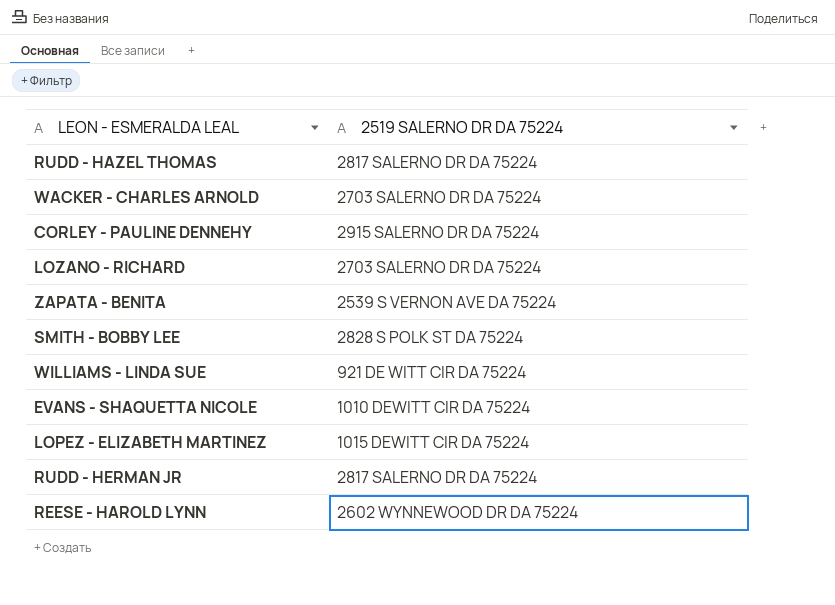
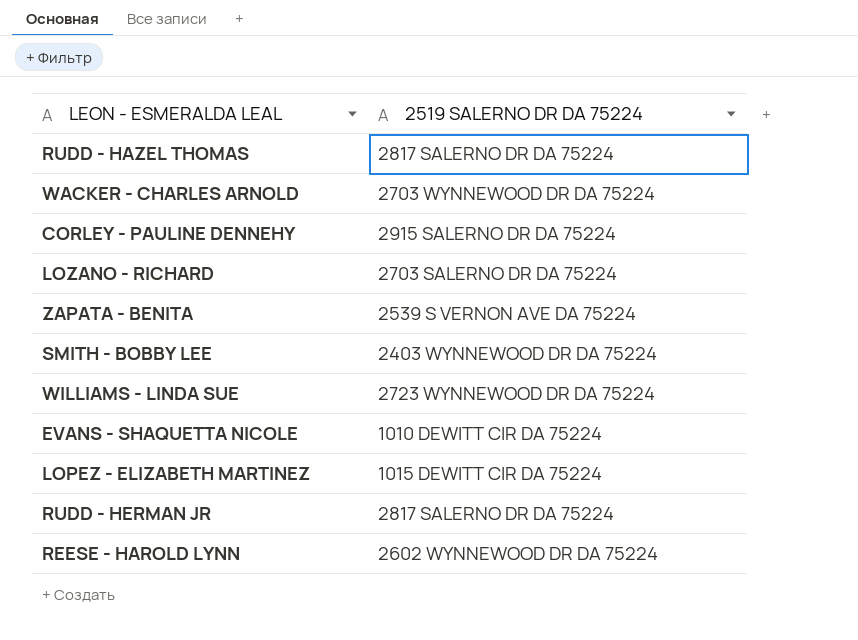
WACKER - CHARLES ARNOLD | 2519 SALERNO DR DA 75224: 2703 SALERNO DR DA 75224 -> 2703 WYNNEWOOD DR DA 75224
SMITH - BOBBY LEE | 2519 SALERNO DR DA 75224: 2828 S POLK ST DA 75224 -> 2403 WYNNEWOOD DR DA 75224
WILLIAMS - LINDA SUE | 2519 SALERNO DR DA 75224: 921 DE WITT CIR DA 75224 -> 2723 WYNNEWOOD DR DA 75224

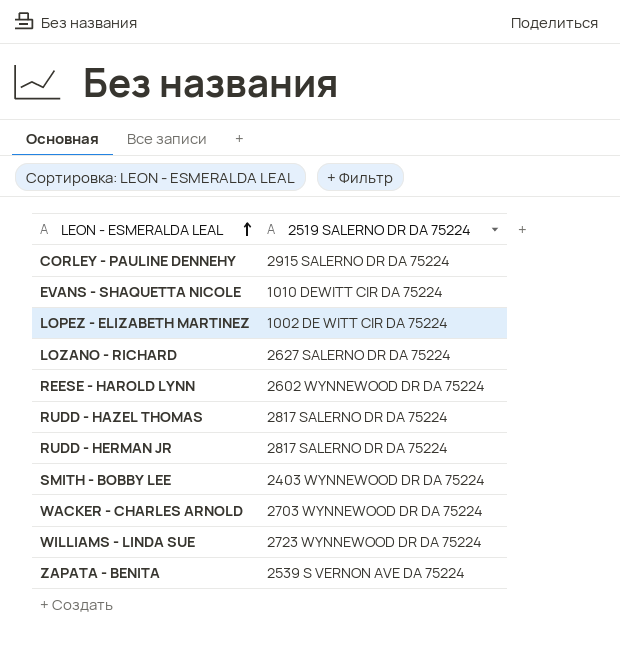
row order: none -> LEON - ESMERALDA LEAL ascending
LOPEZ - ELIZABETH MARTINEZ | 2519 SALERNO DR DA 75224: 1015 DEWITT CIR DA 75224 -> 1002 DE WITT CIR DA 75224
LOZANO - RICHARD | 2519 SALERNO DR DA 75224: 2703 SALERNO DR DA 75224 -> 2627 SALERNO DR DA 75224

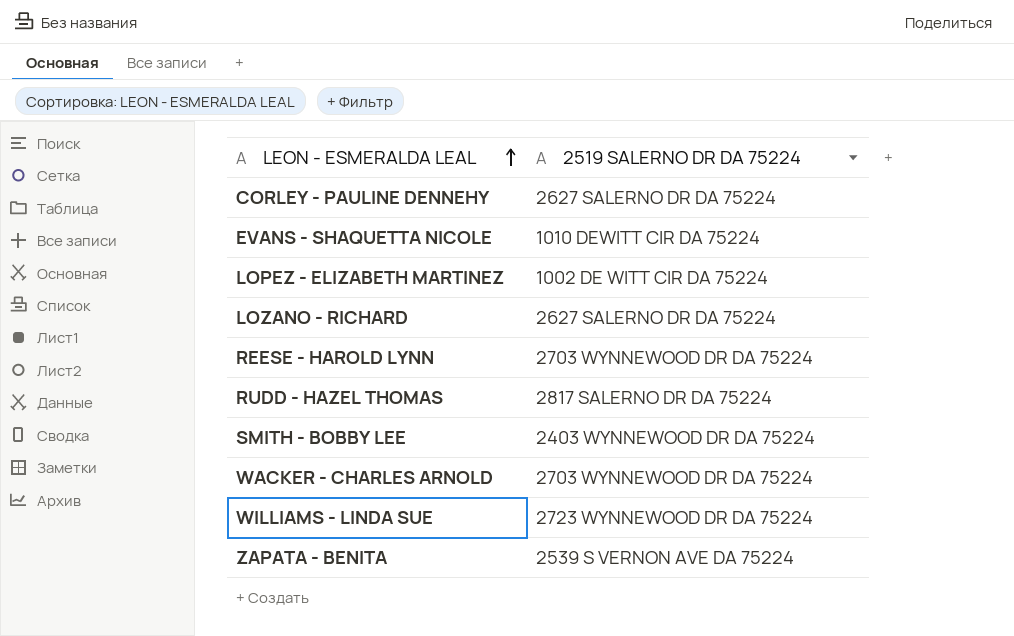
row RUDD - HERMAN JR: 2817 SALERNO DR DA 75224 -> none
CORLEY - PAULINE DENNEHY | 2519 SALERNO DR DA 75224: 2915 SALERNO DR DA 75224 -> 2627 SALERNO DR DA 75224
REESE - HAROLD LYNN | 2519 SALERNO DR DA 75224: 2602 WYNNEWOOD DR DA 75224 -> 2703 WYNNEWOOD DR DA 75224

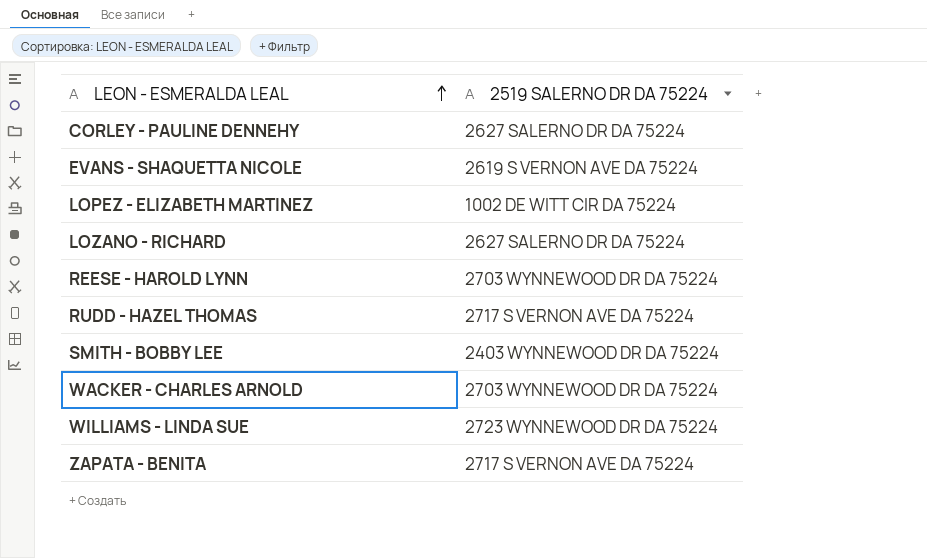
EVANS - SHAQUETTA NICOLE | 2519 SALERNO DR DA 75224: 1010 DEWITT CIR DA 75224 -> 2619 S VERNON AVE DA 75224
RUDD - HAZEL THOMAS | 2519 SALERNO DR DA 75224: 2817 SALERNO DR DA 75224 -> 2717 S VERNON AVE DA 75224
ZAPATA - BENITA | 2519 SALERNO DR DA 75224: 2539 S VERNON AVE DA 75224 -> 2717 S VERNON AVE DA 75224

